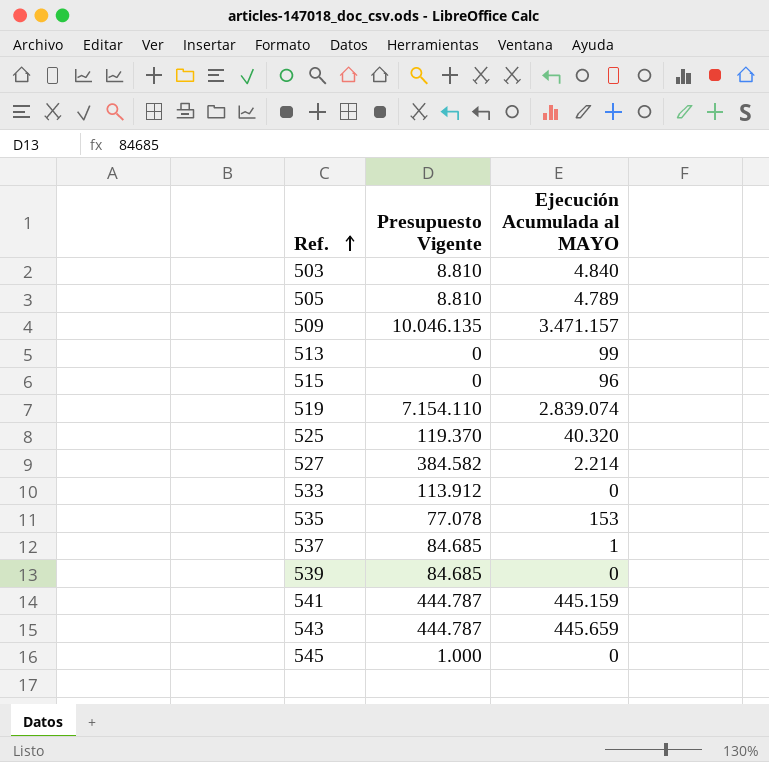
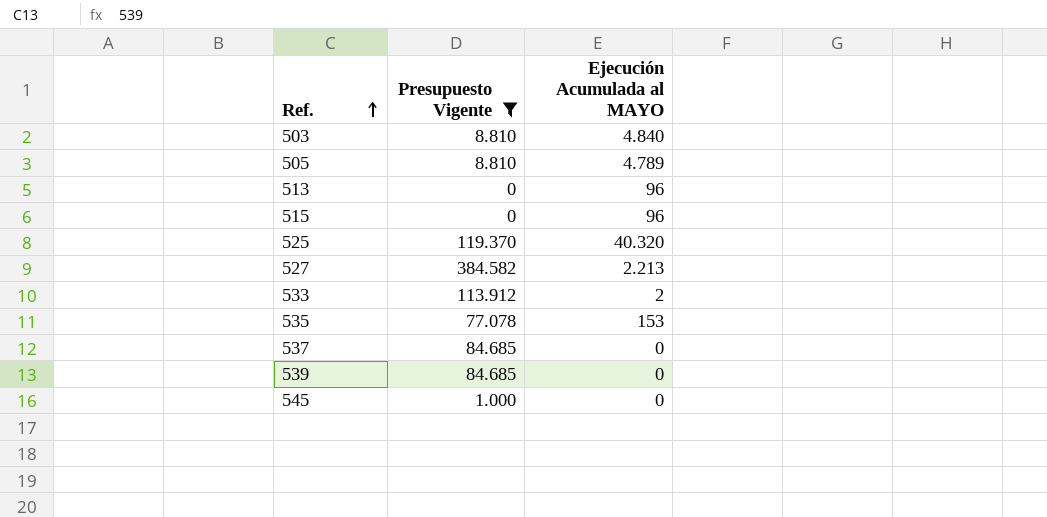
filter: none -> Presupuesto Vigente <= 384.582
513 | Ejecución Acumulada al MAYO: 99 -> 96
527 | Ejecución Acumulada al MAYO: 2.214 -> 2.213
533 | Ejecución Acumulada al MAYO: 0 -> 2
537 | Ejecución Acumulada al MAYO: 1 -> 0

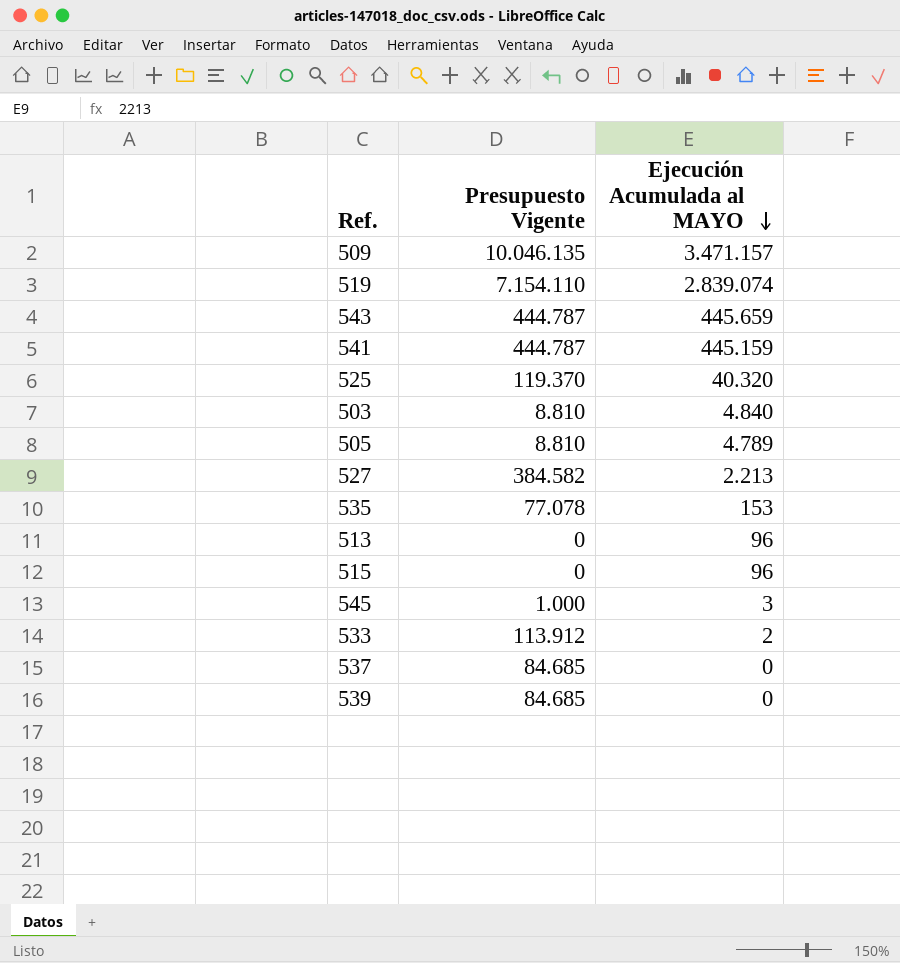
filter: Presupuesto Vigente <= 384.582 -> none
row order: Ref. ascending -> Ejecución Acumulada al MAYO descending
545 | Ejecución Acumulada al MAYO: 0 -> 3

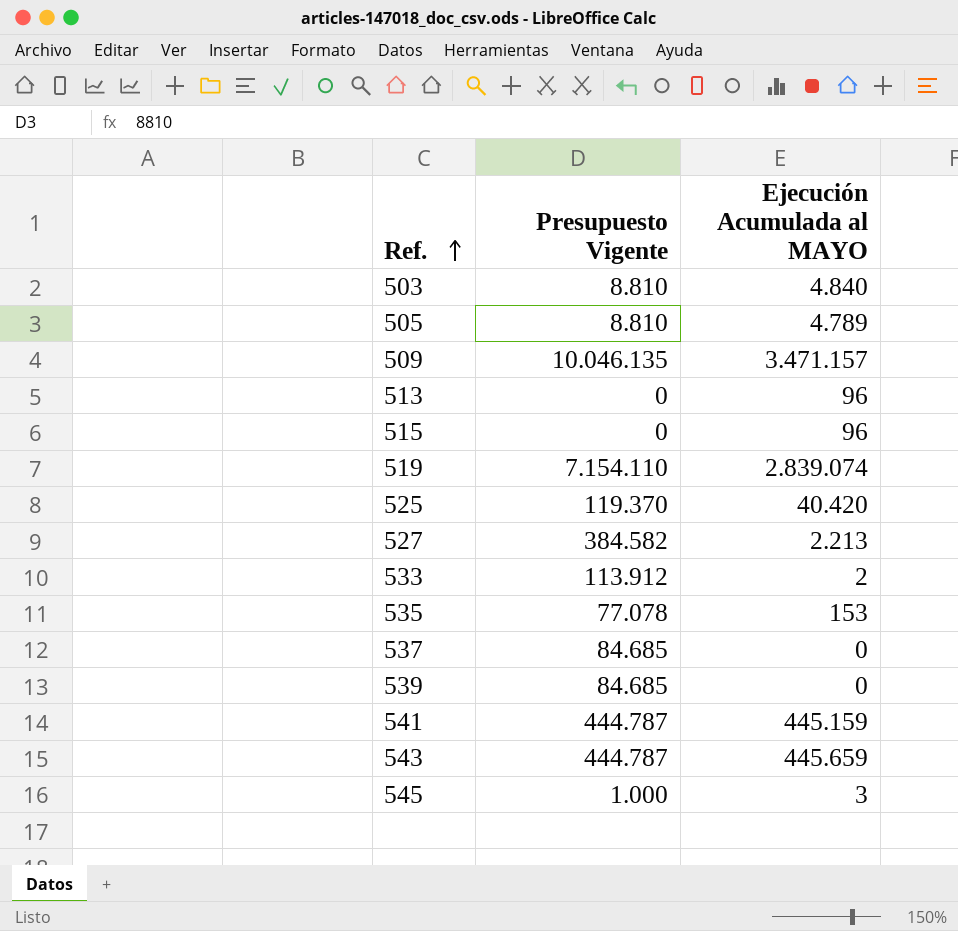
row order: Ejecución Acumulada al MAYO descending -> Ref. ascending
525 | Ejecución Acumulada al MAYO: 40.320 -> 40.420

